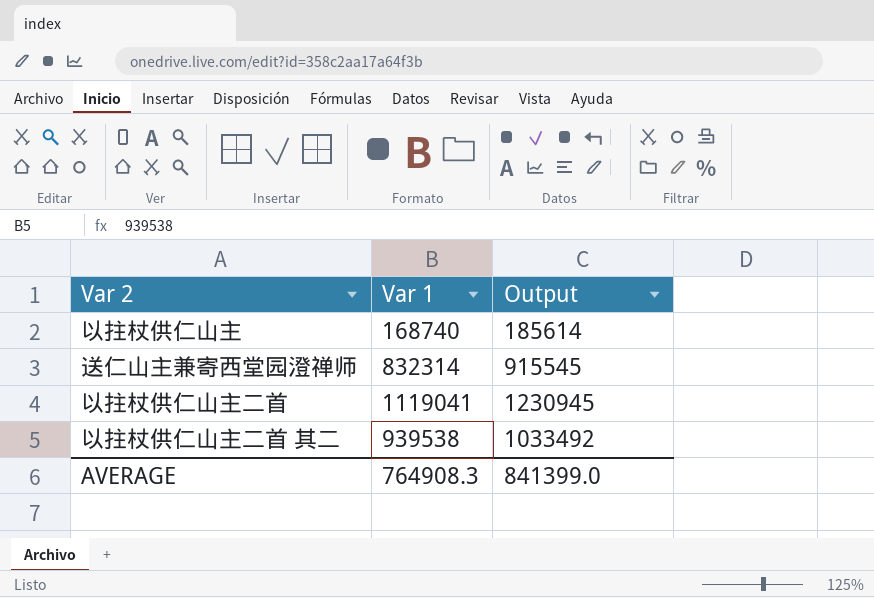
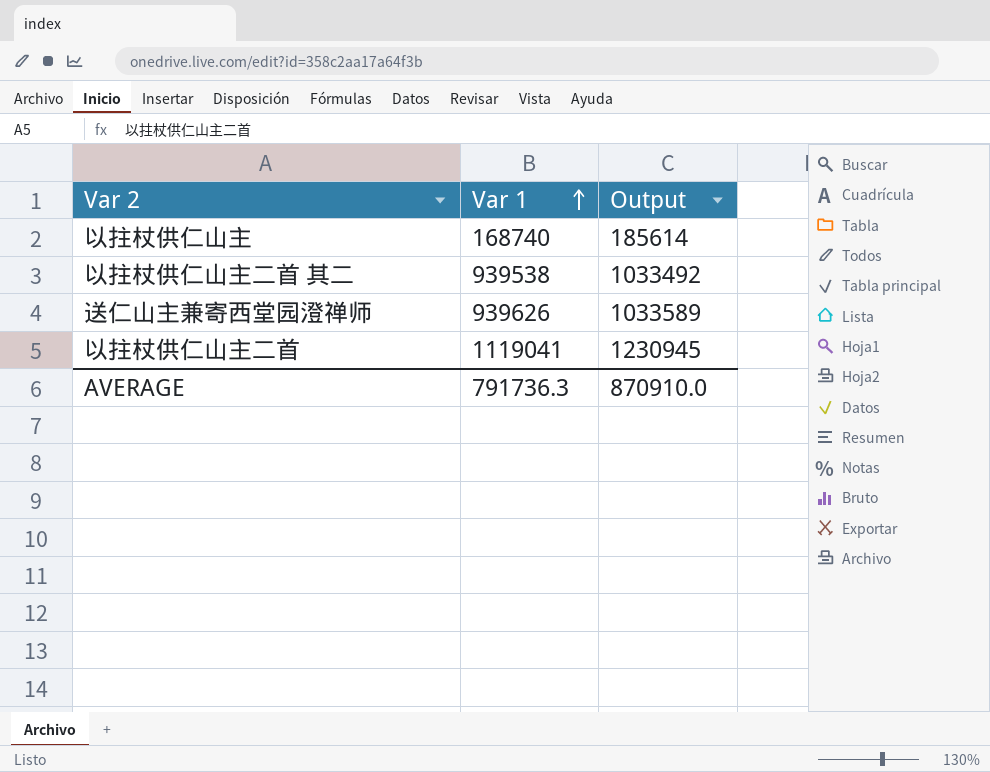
row order: none -> Var 1 ascending
送仁山主兼寄西堂园澄禅师 | Var 1: 832314 -> 939626
送仁山主兼寄西堂园澄禅师 | Output: 915545 -> 1033589
AVERAGE | Var 1: 764908.3 -> 791736.3
AVERAGE | Output: 841399.0 -> 870910.0

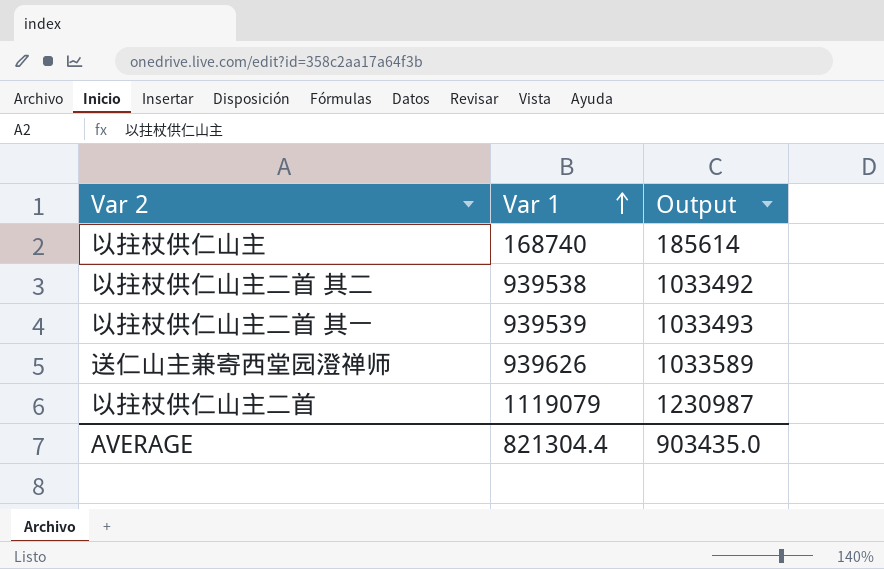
row 以拄杖供仁山主二首 其一: none -> 939539 | 1033493
以拄杖供仁山主二首 | Var 1: 1119041 -> 1119079
以拄杖供仁山主二首 | Output: 1230945 -> 1230987
AVERAGE | Var 1: 791736.3 -> 821304.4
AVERAGE | Output: 870910.0 -> 903435.0

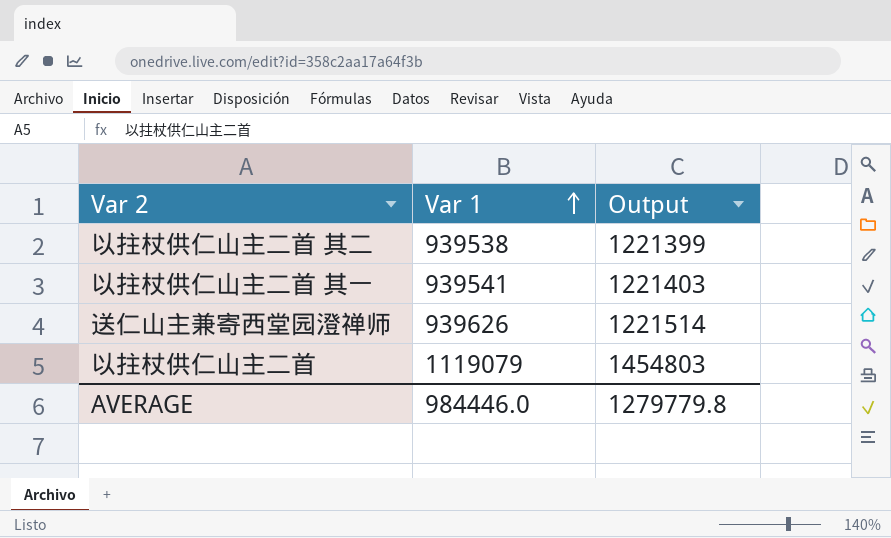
column Output | formula: [Var 1] * 1.1 -> [Var 1] * 1.3
row 以拄杖供仁山主: 168740 | 185614 -> none
以拄杖供仁山主二首 其一 | Var 1: 939539 -> 939541
AVERAGE | Var 1: 821304.4 -> 984446.0
AVERAGE | Output: 903435.0 -> 1279779.8

